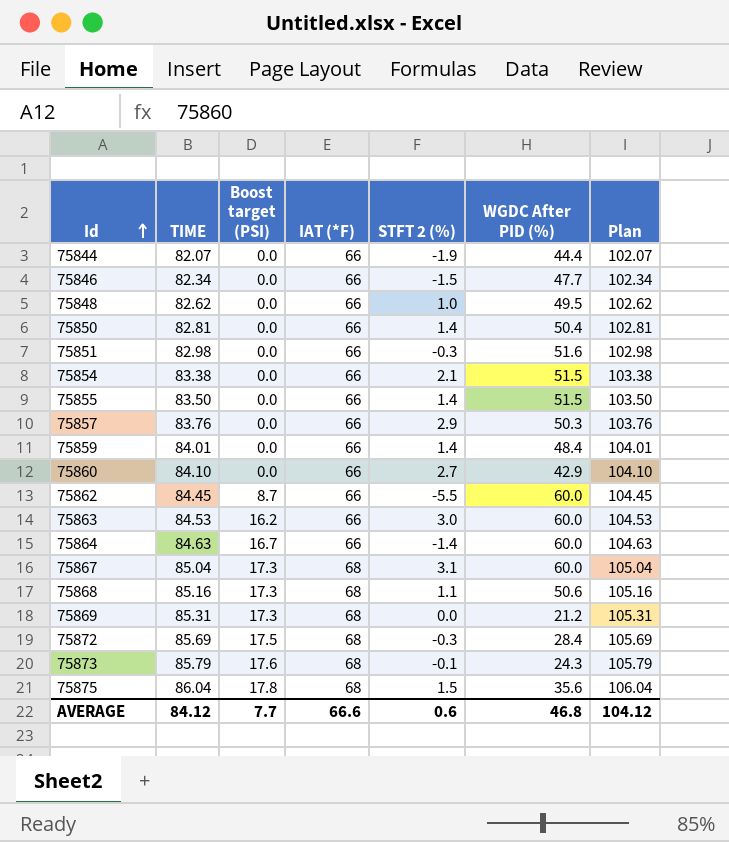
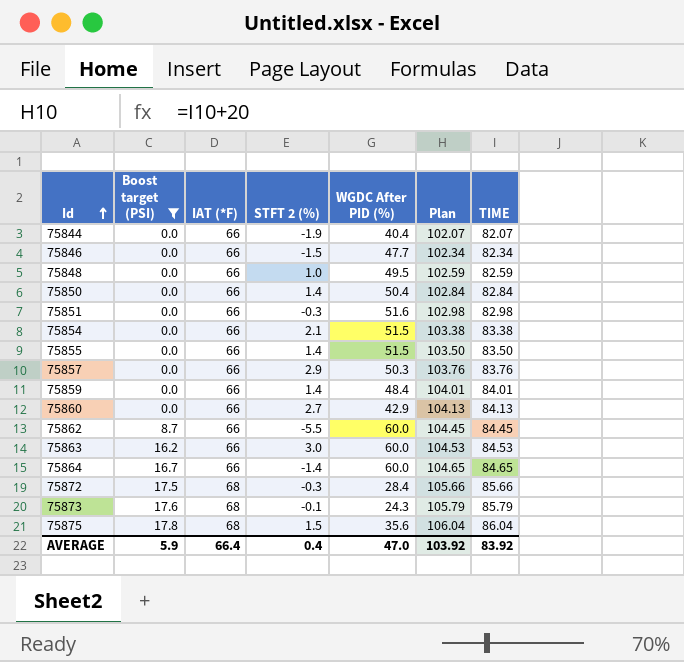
filter: none -> Boost target (PSI) != 17.3
column TIME | position: 2 -> 7
75844 | WGDC After PID (%): 44.4 -> 40.4
75848 | Plan: 102.62 -> 102.59
75848 | TIME: 82.62 -> 82.59
75850 | Plan: 102.81 -> 102.84
75850 | TIME: 82.81 -> 82.84
75860 | Plan: 104.10 -> 104.13
75860 | TIME: 84.10 -> 84.13
75864 | Plan: 104.63 -> 104.65
75864 | TIME: 84.63 -> 84.65
75872 | Plan: 105.69 -> 105.66
75872 | TIME: 85.69 -> 85.66
AVERAGE | Boost target (PSI): 7.7 -> 5.9
AVERAGE | IAT (*F): 66.6 -> 66.4
AVERAGE | STFT 2 (%): 0.6 -> 0.4
AVERAGE | WGDC After PID (%): 46.8 -> 47.0
AVERAGE | Plan: 104.12 -> 103.92
AVERAGE | TIME: 84.12 -> 83.92

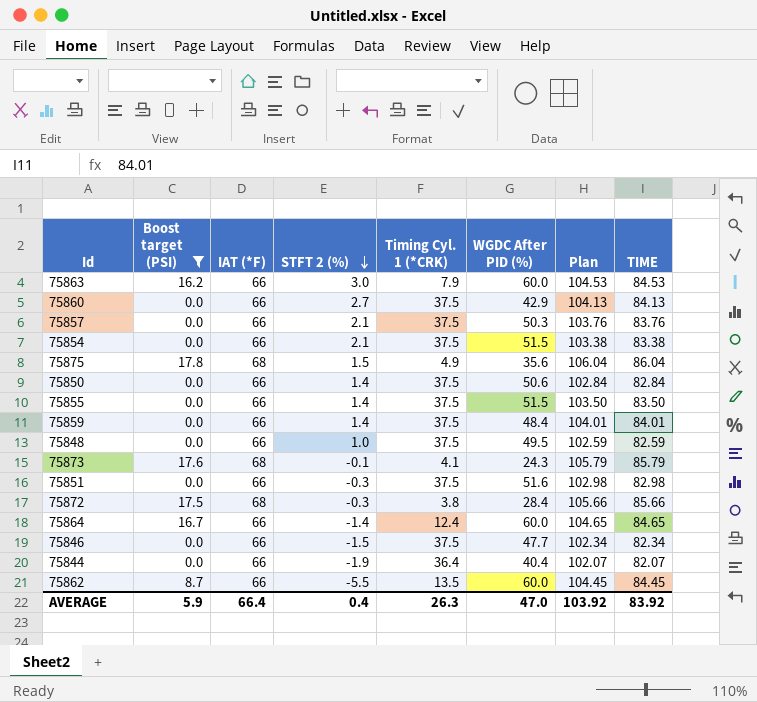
row order: Id ascending -> STFT 2 (%) descending
column Timing Cyl. 1 (*CRK) | position: none -> 5
75857 | STFT 2 (%): 2.9 -> 2.1
75850 | WGDC After PID (%): 50.4 -> 50.6

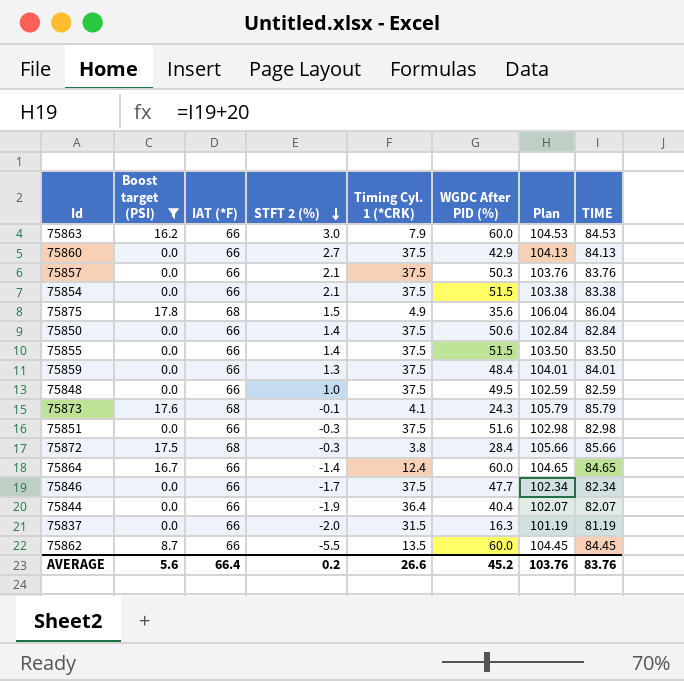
75859 | STFT 2 (%): 1.4 -> 1.3
75846 | STFT 2 (%): -1.5 -> -1.7
row 75837: none -> 0.0 | 66 | -2.0 | 31.5 | 16.3 | 101.19 | 81.19
AVERAGE | Boost target (PSI): 5.9 -> 5.6
AVERAGE | STFT 2 (%): 0.4 -> 0.2
AVERAGE | Timing Cyl. 1 (*CRK): 26.3 -> 26.6
AVERAGE | WGDC After PID (%): 47.0 -> 45.2
AVERAGE | Plan: 103.92 -> 103.76
AVERAGE | TIME: 83.92 -> 83.76

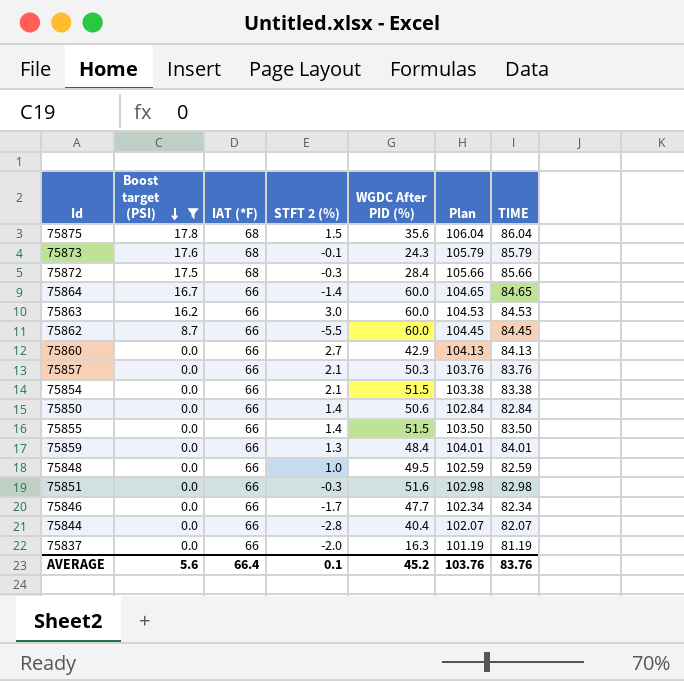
row order: STFT 2 (%) descending -> Boost target (PSI) descending
column Timing Cyl. 1 (*CRK) | position: 5 -> none
75844 | STFT 2 (%): -1.9 -> -2.8
AVERAGE | STFT 2 (%): 0.2 -> 0.1

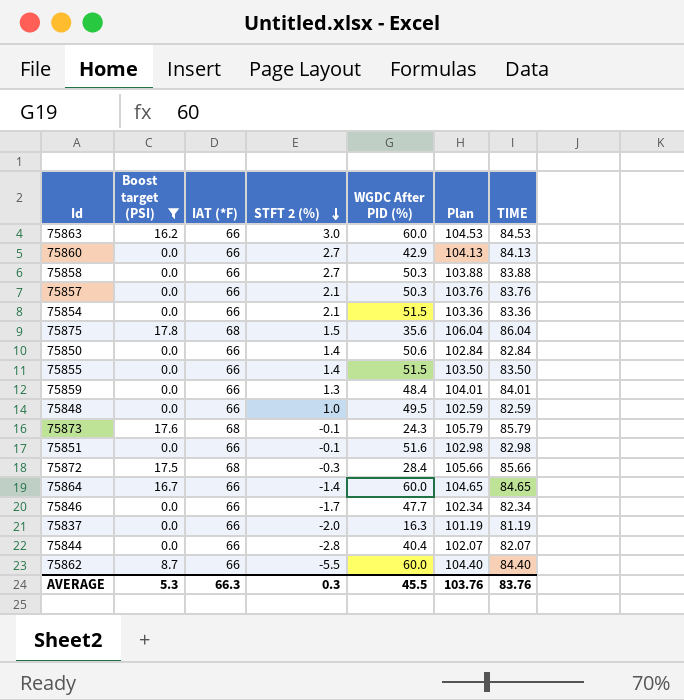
row order: Boost target (PSI) descending -> STFT 2 (%) descending
row 75858: none -> 0.0 | 66 | 2.7 | 50.3 | 103.88 | 83.88
75854 | Plan: 103.38 -> 103.36
75854 | TIME: 83.38 -> 83.36
75851 | STFT 2 (%): -0.3 -> -0.1
75862 | Plan: 104.45 -> 104.40
75862 | TIME: 84.45 -> 84.40
AVERAGE | Boost target (PSI): 5.6 -> 5.3
AVERAGE | IAT (*F): 66.4 -> 66.3
AVERAGE | STFT 2 (%): 0.1 -> 0.3
AVERAGE | WGDC After PID (%): 45.2 -> 45.5

